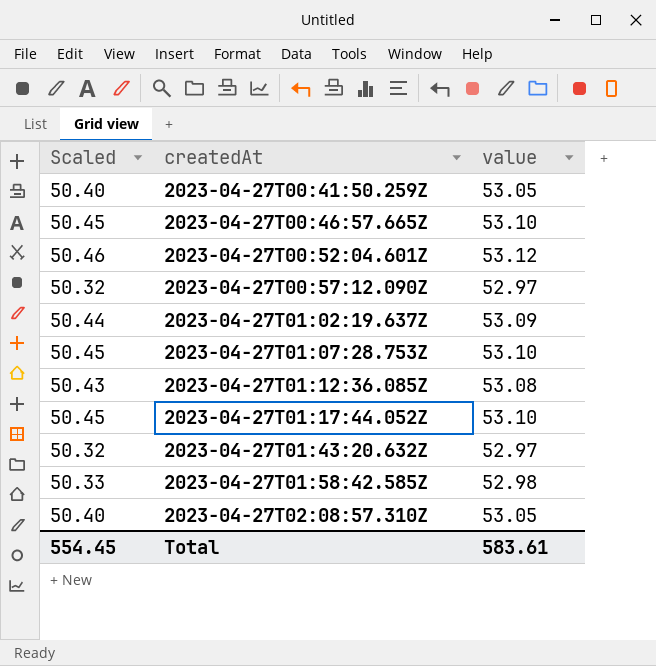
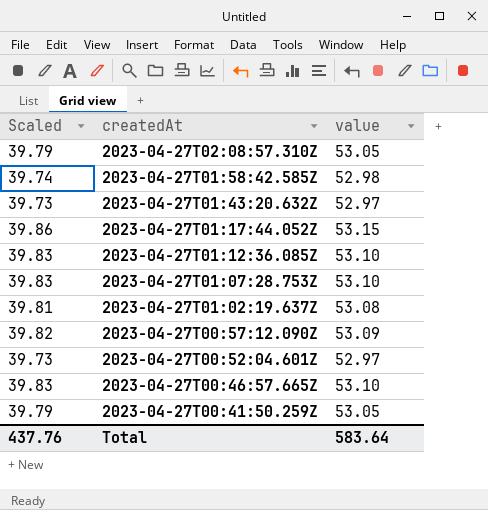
row order: createdAt ascending -> createdAt descending
column Scaled | formula: [value] * 0.95 -> [value] * 0.75
2023-04-27T01:17:44.052Z | value: 53.10 -> 53.15
2023-04-27T01:12:36.085Z | value: 53.08 -> 53.10
2023-04-27T01:02:19.637Z | value: 53.09 -> 53.08
2023-04-27T00:57:12.090Z | value: 52.97 -> 53.09
2023-04-27T00:52:04.601Z | value: 53.12 -> 52.97
Total | Scaled: 554.45 -> 437.76
Total | value: 583.61 -> 583.64

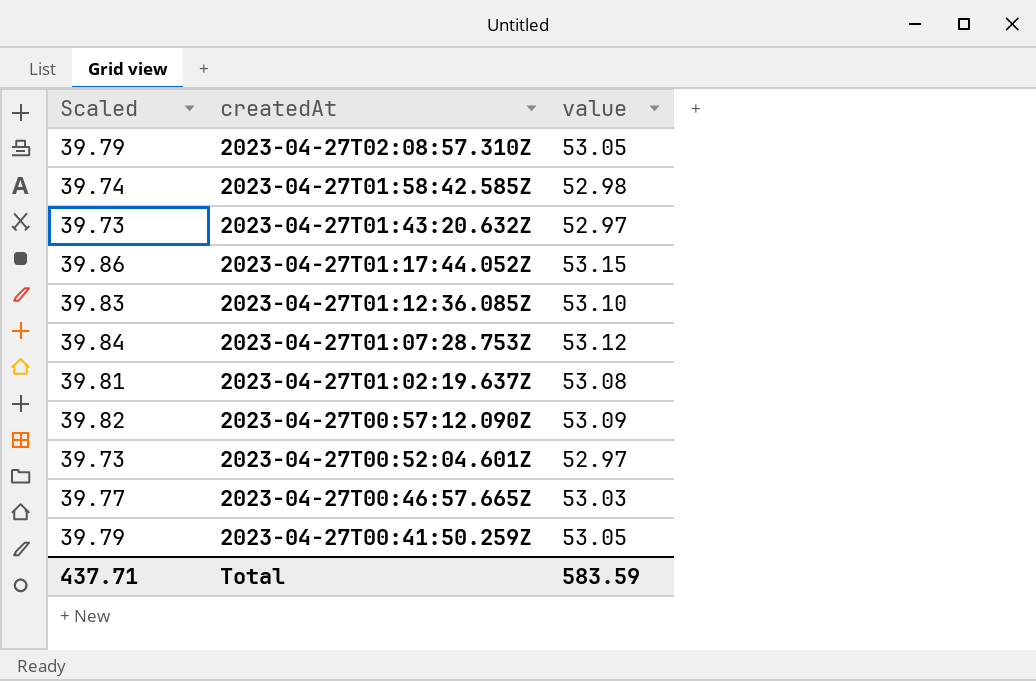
2023-04-27T01:07:28.753Z | Scaled: 39.83 -> 39.84
2023-04-27T01:07:28.753Z | value: 53.10 -> 53.12
2023-04-27T00:46:57.665Z | Scaled: 39.83 -> 39.77
2023-04-27T00:46:57.665Z | value: 53.10 -> 53.03
Total | Scaled: 437.76 -> 437.71
Total | value: 583.64 -> 583.59

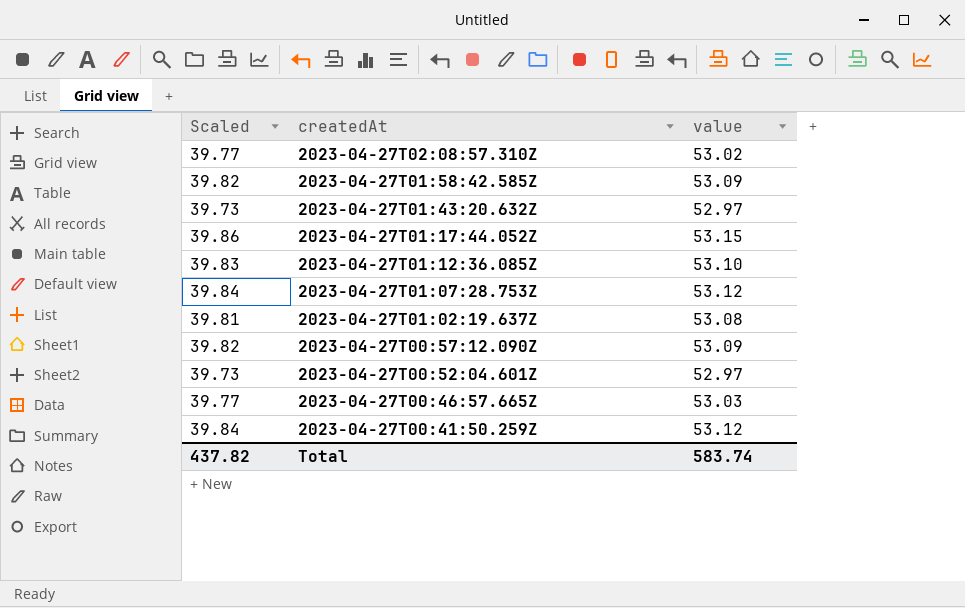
2023-04-27T02:08:57.310Z | Scaled: 39.79 -> 39.77
2023-04-27T02:08:57.310Z | value: 53.05 -> 53.02
2023-04-27T01:58:42.585Z | Scaled: 39.74 -> 39.82
2023-04-27T01:58:42.585Z | value: 52.98 -> 53.09
2023-04-27T00:41:50.259Z | Scaled: 39.79 -> 39.84
2023-04-27T00:41:50.259Z | value: 53.05 -> 53.12
Total | Scaled: 437.71 -> 437.82
Total | value: 583.59 -> 583.74

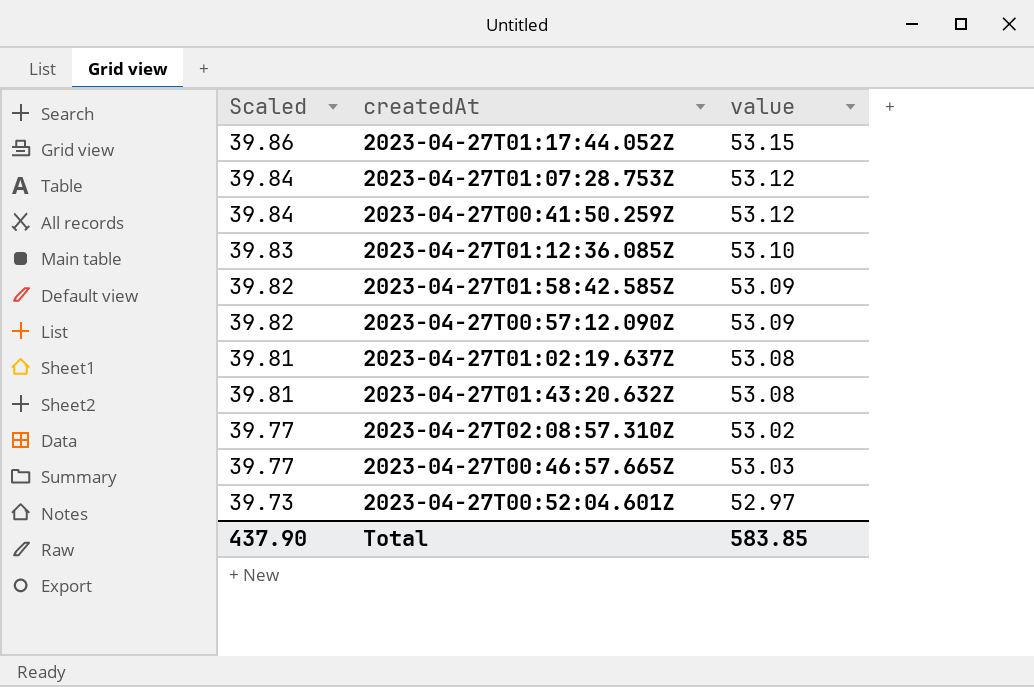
row order: createdAt descending -> Scaled descending
2023-04-27T01:43:20.632Z | Scaled: 39.73 -> 39.81
2023-04-27T01:43:20.632Z | value: 52.97 -> 53.08
Total | Scaled: 437.82 -> 437.90
Total | value: 583.74 -> 583.85

